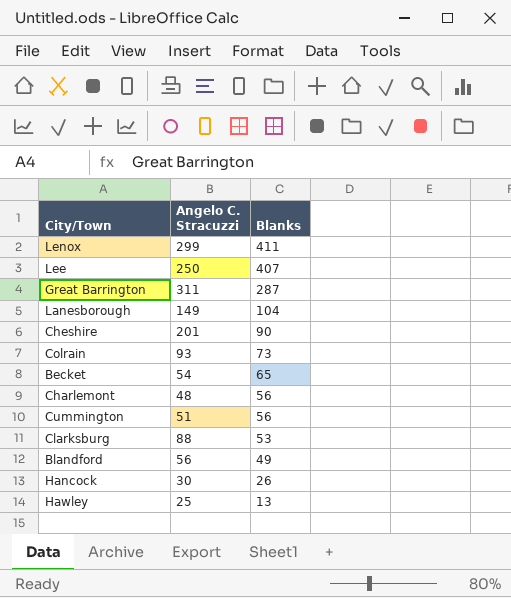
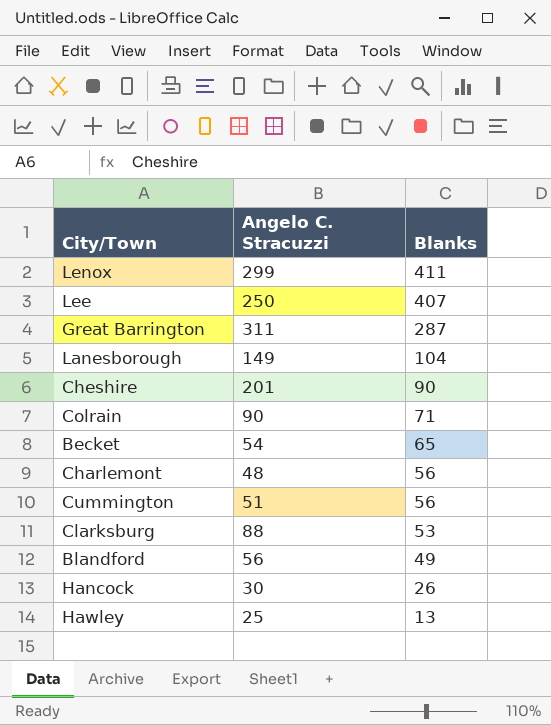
Colrain | Angelo C. Stracuzzi: 93 -> 90
Colrain | Blanks: 73 -> 71

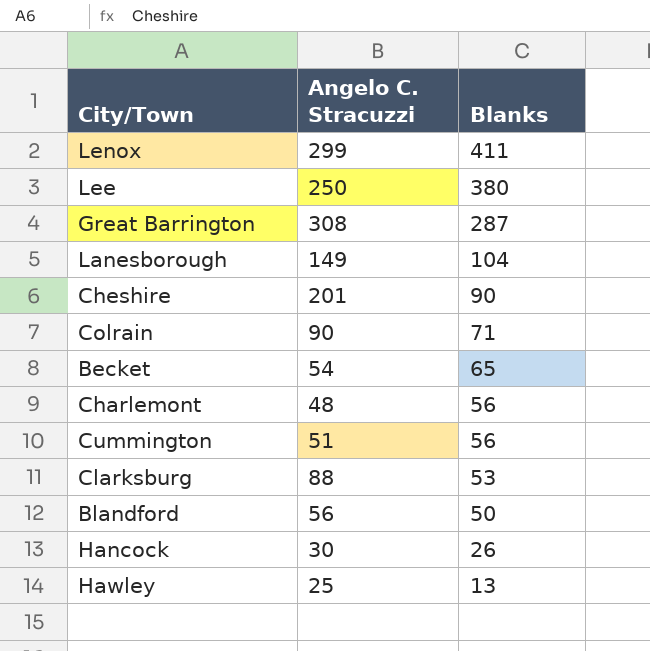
Lee | Blanks: 407 -> 380
Great Barrington | Angelo C. Stracuzzi: 311 -> 308
Blandford | Blanks: 49 -> 50

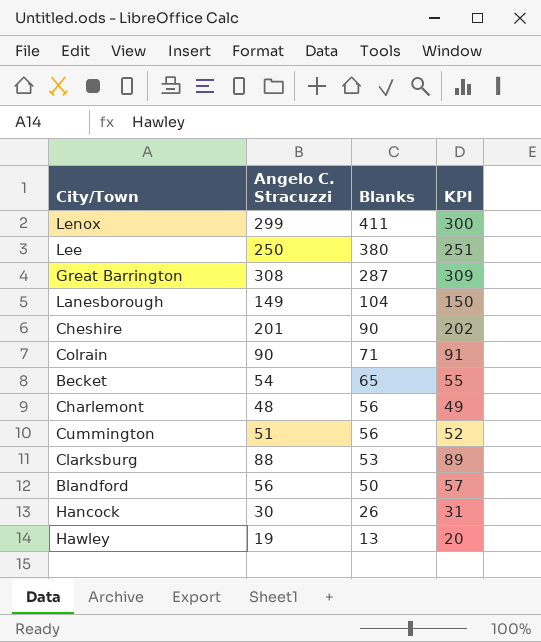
column KPI | formula: none -> [Angelo C. Stracuzzi] + 1
Hawley | Angelo C. Stracuzzi: 25 -> 19

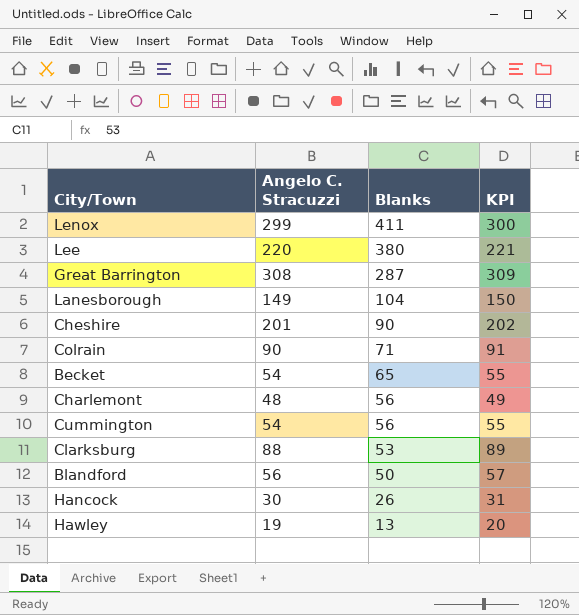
Lee | Angelo C. Stracuzzi: 250 -> 220
Lee | KPI: 251 -> 221
Cummington | Angelo C. Stracuzzi: 51 -> 54
Cummington | KPI: 52 -> 55

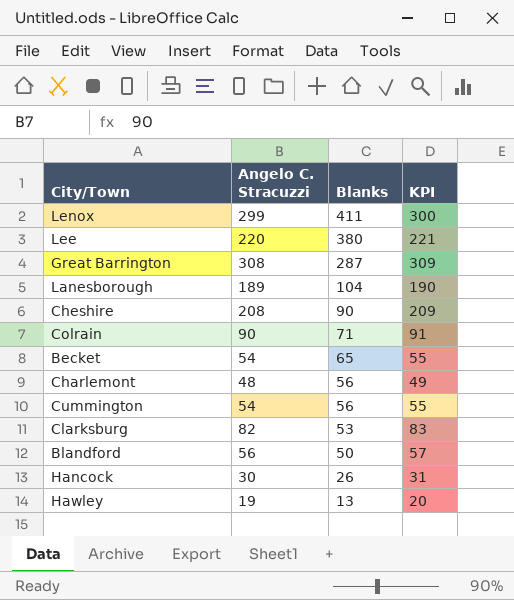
Lanesborough | Angelo C. Stracuzzi: 149 -> 189
Lanesborough | KPI: 150 -> 190
Cheshire | Angelo C. Stracuzzi: 201 -> 208
Cheshire | KPI: 202 -> 209
Clarksburg | Angelo C. Stracuzzi: 88 -> 82
Clarksburg | KPI: 89 -> 83

